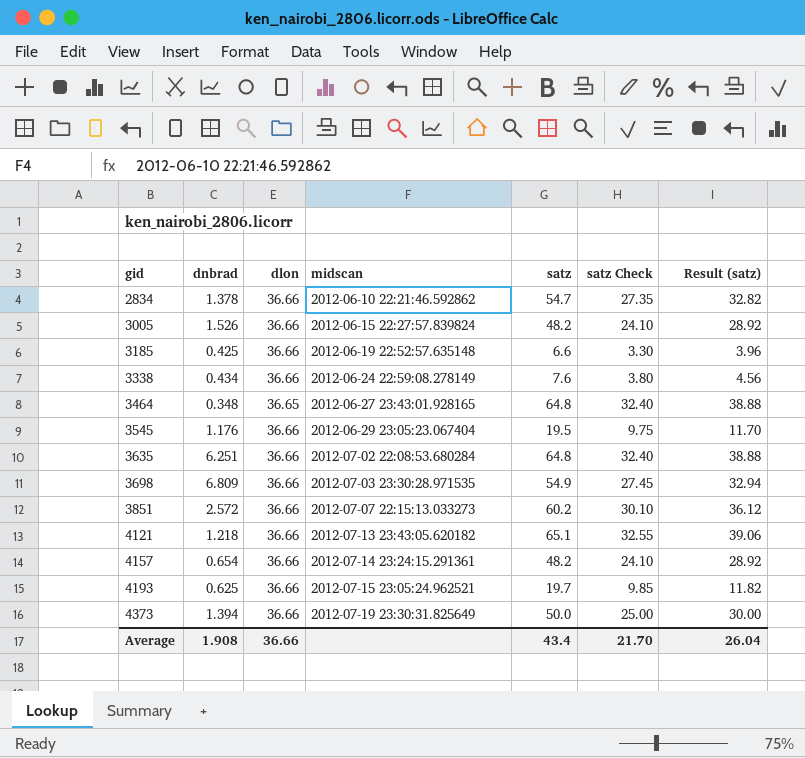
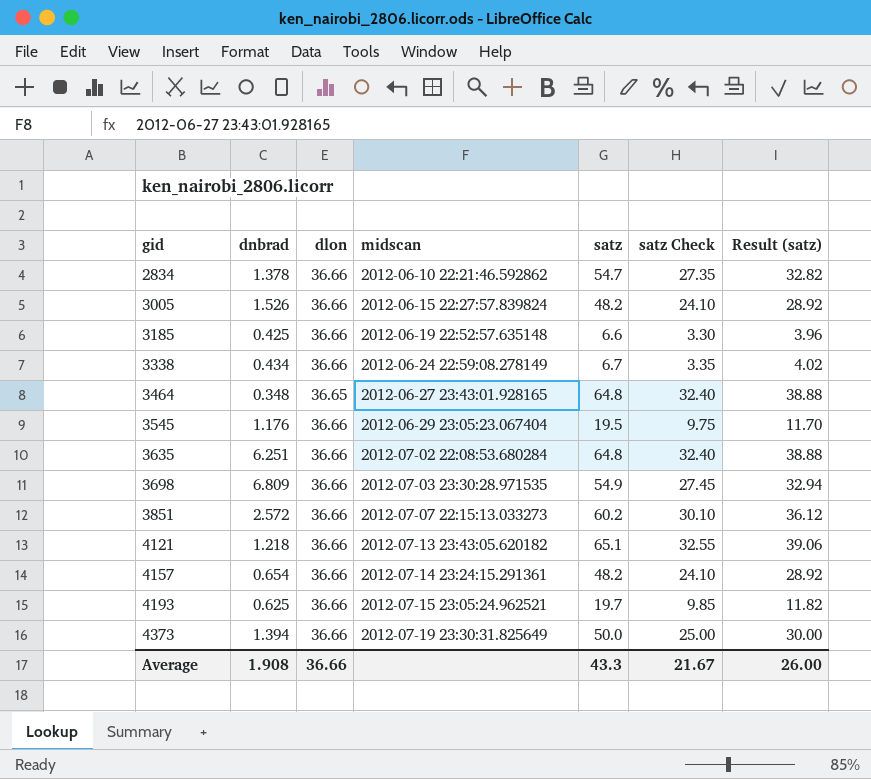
3338 | satz: 7.6 -> 6.7
3338 | satz Check: 3.80 -> 3.35
3338 | Result (satz): 4.56 -> 4.02
Average | satz: 43.4 -> 43.3
Average | satz Check: 21.70 -> 21.67
Average | Result (satz): 26.04 -> 26.00

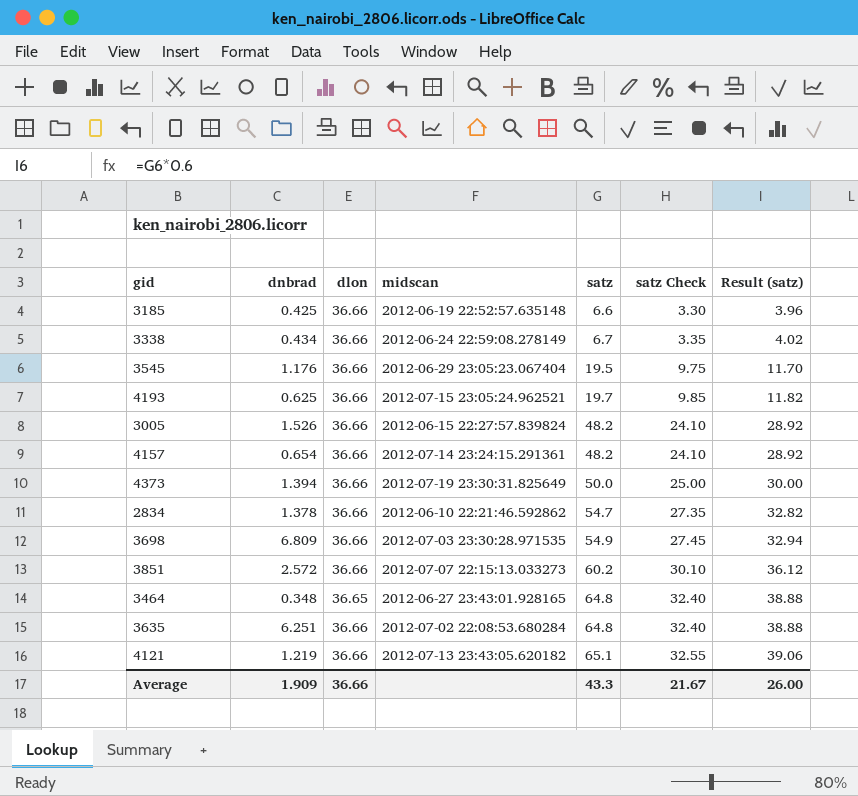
row order: gid ascending -> satz ascending
4121 | dnbrad: 1.218 -> 1.219
Average | dnbrad: 1.908 -> 1.909

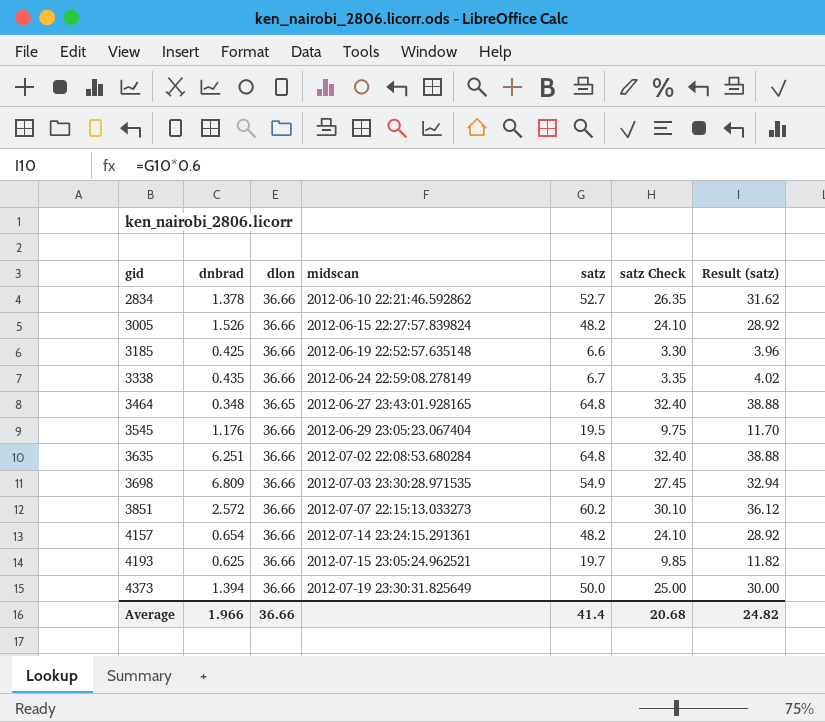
row order: satz ascending -> gid ascending
row 4121: 1.219 | 36.66 | 2012-07-13 23:43:05.620182 | 65.1 | 32.55 | 39.06 -> none
2834 | satz: 54.7 -> 52.7
2834 | satz Check: 27.35 -> 26.35
2834 | Result (satz): 32.82 -> 31.62
3338 | dnbrad: 0.434 -> 0.435
Average | dnbrad: 1.909 -> 1.966
Average | satz: 43.3 -> 41.4
Average | satz Check: 21.67 -> 20.68
Average | Result (satz): 26.00 -> 24.82

